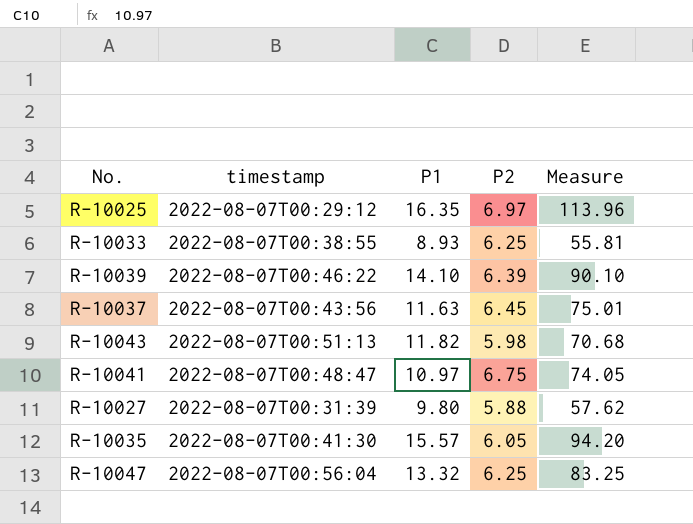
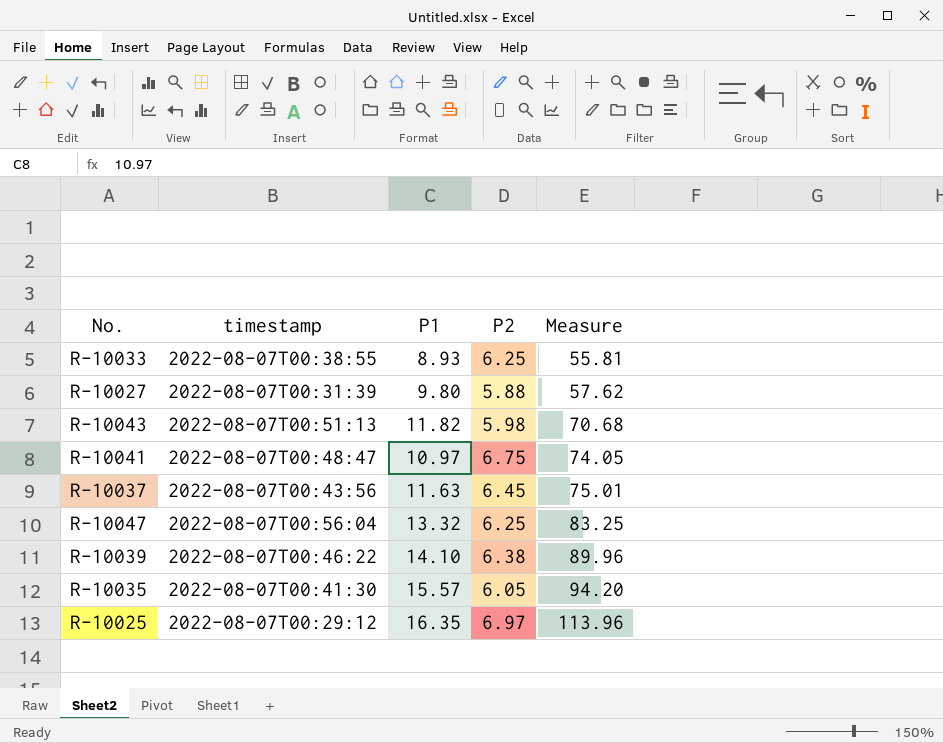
row order: none -> Measure ascending
R-10039 | P2: 6.39 -> 6.38
R-10039 | Measure: 90.10 -> 89.96

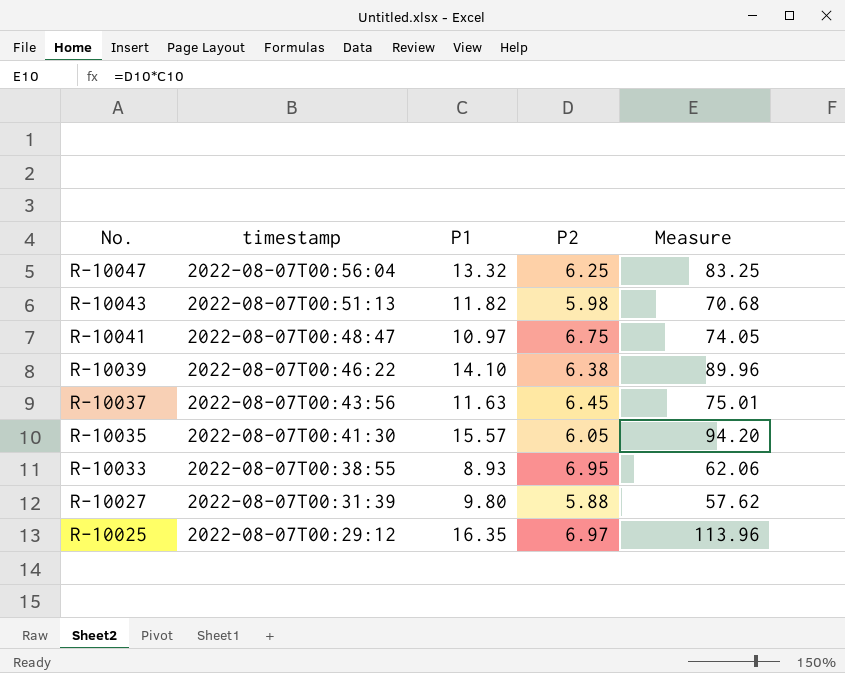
row order: Measure ascending -> No. descending
R-10033 | P2: 6.25 -> 6.95
R-10033 | Measure: 55.81 -> 62.06

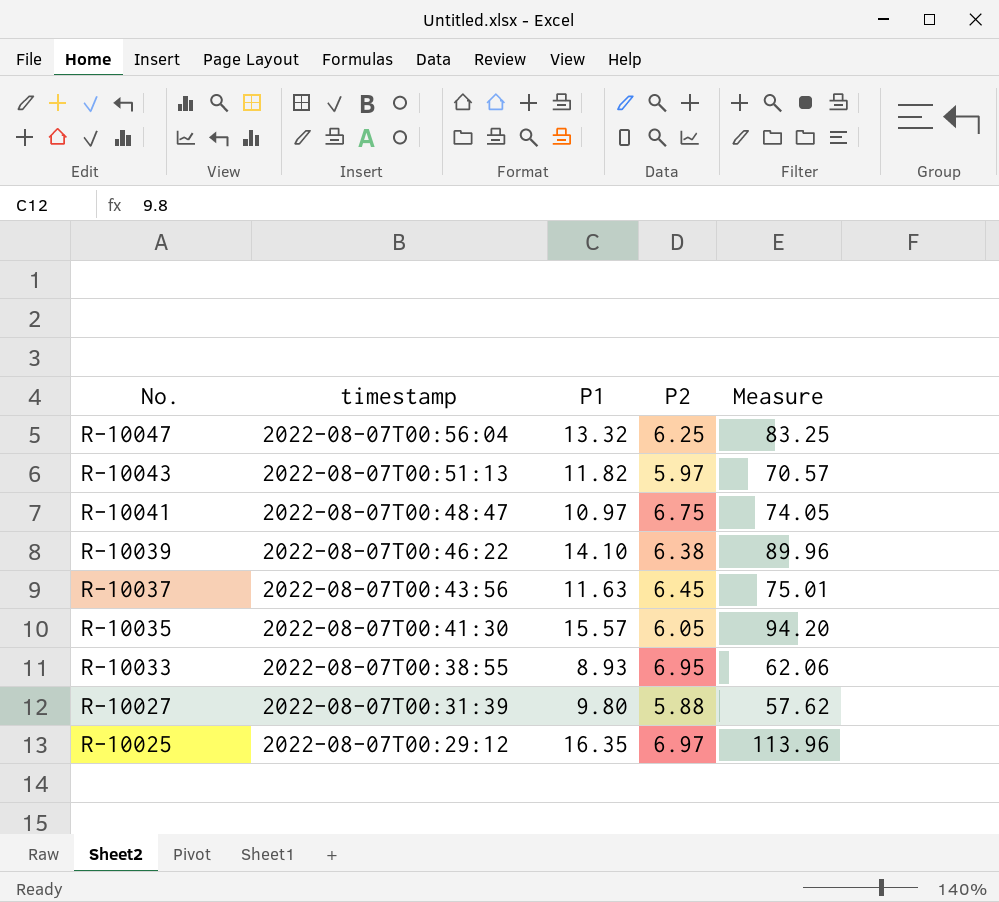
R-10043 | P2: 5.98 -> 5.97
R-10043 | Measure: 70.68 -> 70.57

